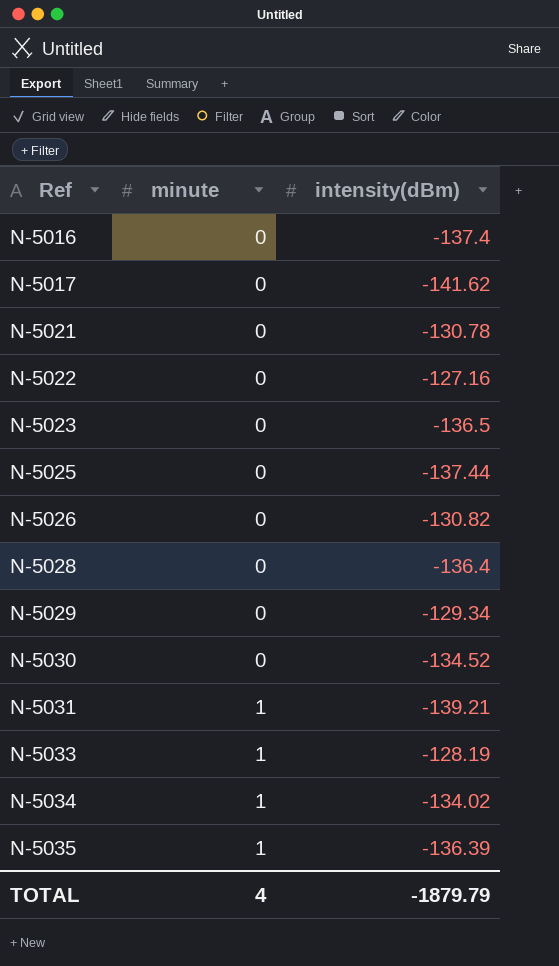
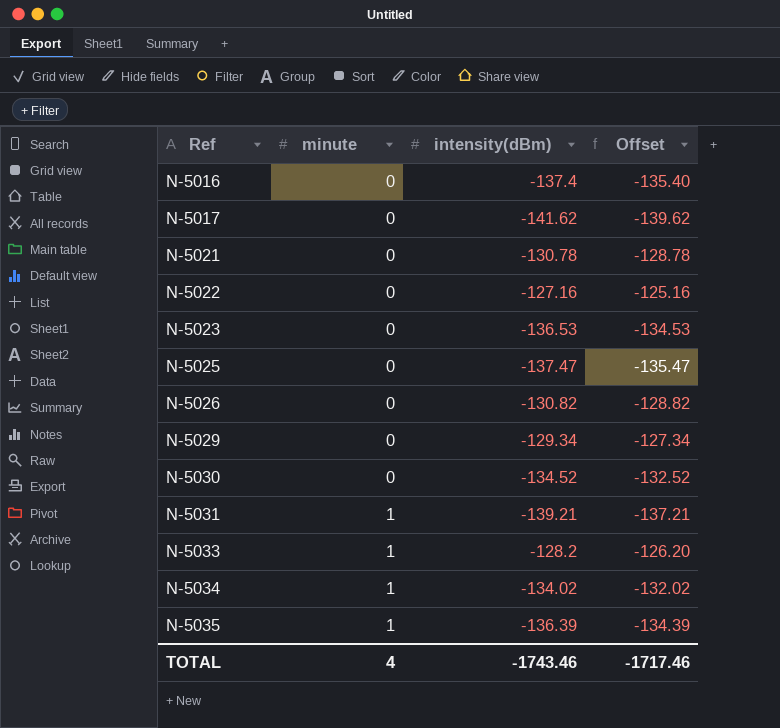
column Offset | formula: none -> [intensity(dBm)] + 2
row N-5028: 0 | -136.4 -> none
N-5023 | intensity(dBm): -136.5 -> -136.53
N-5025 | intensity(dBm): -137.44 -> -137.47
N-5033 | intensity(dBm): -128.19 -> -128.2
TOTAL | intensity(dBm): -1879.79 -> -1743.46

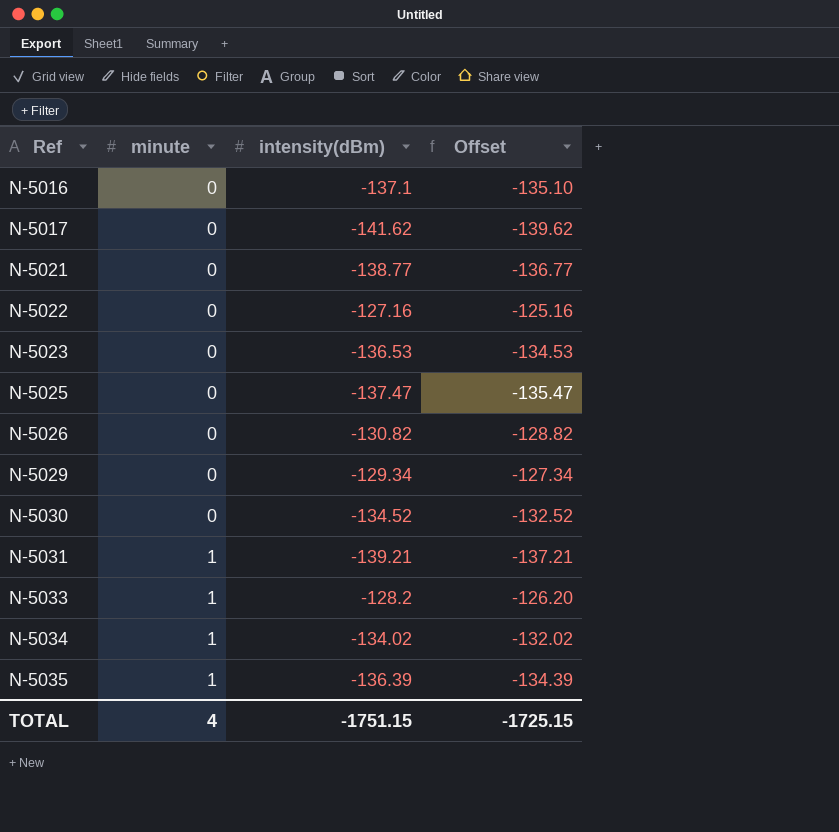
N-5016 | intensity(dBm): -137.4 -> -137.1
N-5016 | Offset: -135.40 -> -135.10
N-5021 | intensity(dBm): -130.78 -> -138.77
N-5021 | Offset: -128.78 -> -136.77
TOTAL | intensity(dBm): -1743.46 -> -1751.15
TOTAL | Offset: -1717.46 -> -1725.15

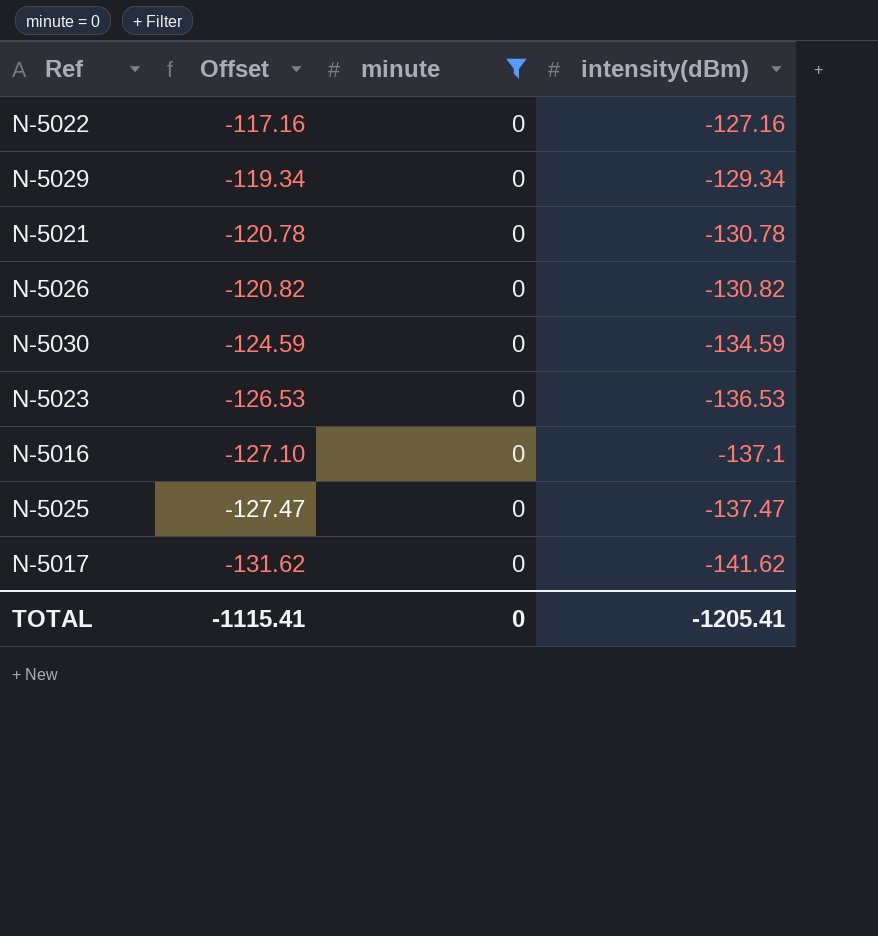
filter: none -> minute = 0
row order: Ref ascending -> Offset descending
column Offset | formula: [intensity(dBm)] + 2 -> [intensity(dBm)] + 10
column Offset | position: 4 -> 2
N-5021 | intensity(dBm): -138.77 -> -130.78
N-5030 | intensity(dBm): -134.52 -> -134.59
TOTAL | Offset: -1725.15 -> -1115.41
TOTAL | minute: 4 -> 0
TOTAL | intensity(dBm): -1751.15 -> -1205.41

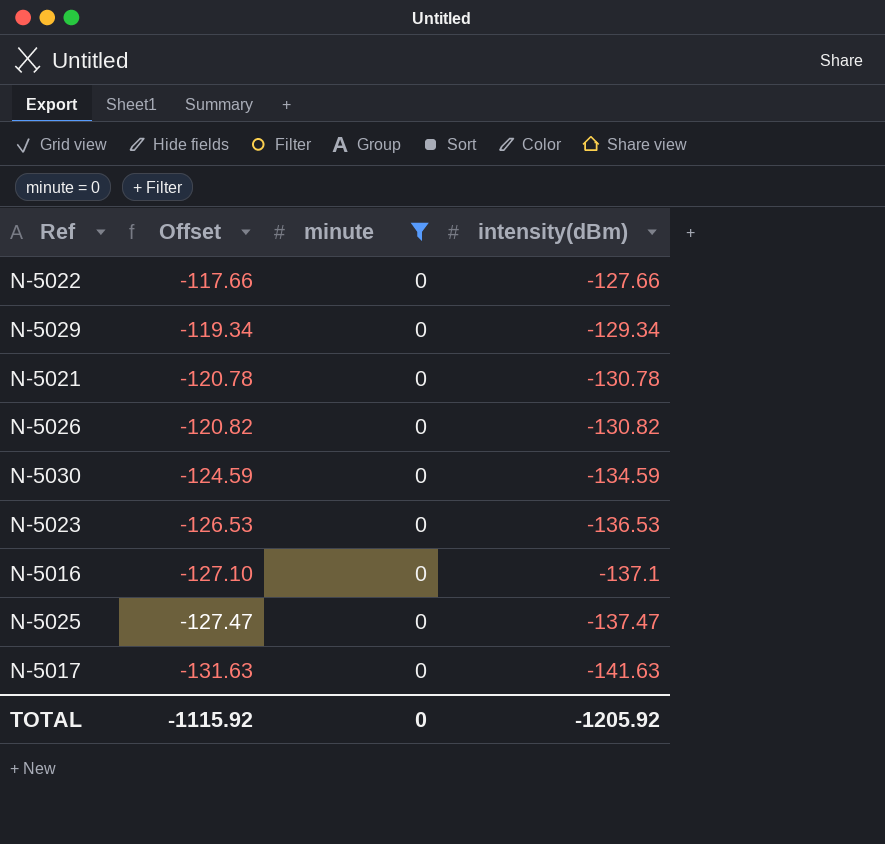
N-5022 | Offset: -117.16 -> -117.66
N-5022 | intensity(dBm): -127.16 -> -127.66
N-5017 | Offset: -131.62 -> -131.63
N-5017 | intensity(dBm): -141.62 -> -141.63
TOTAL | Offset: -1115.41 -> -1115.92
TOTAL | intensity(dBm): -1205.41 -> -1205.92

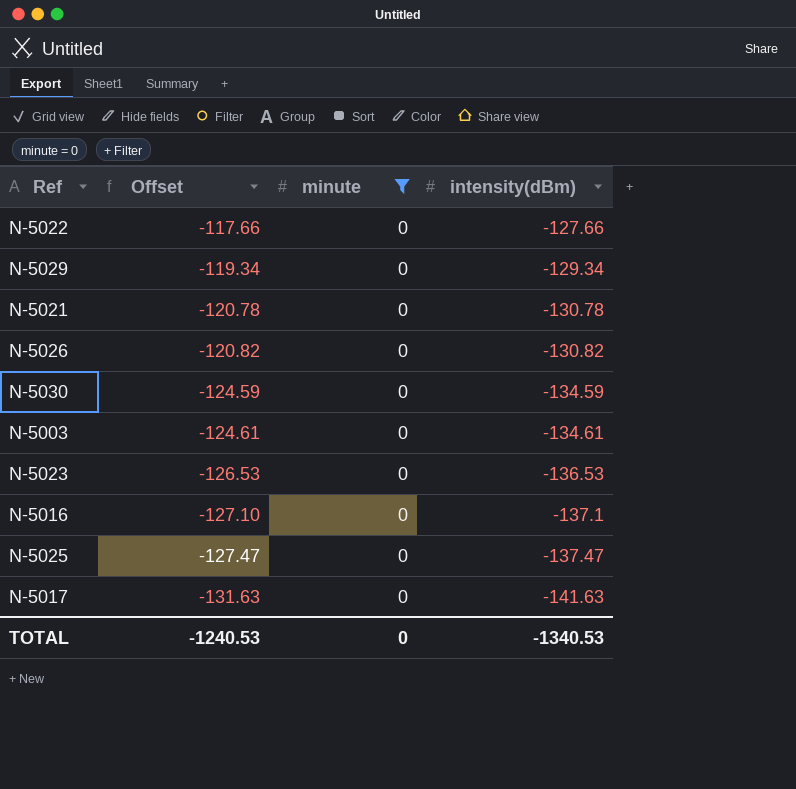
row N-5003: none -> -124.61 | 0 | -134.61
TOTAL | Offset: -1115.92 -> -1240.53
TOTAL | intensity(dBm): -1205.92 -> -1340.53

